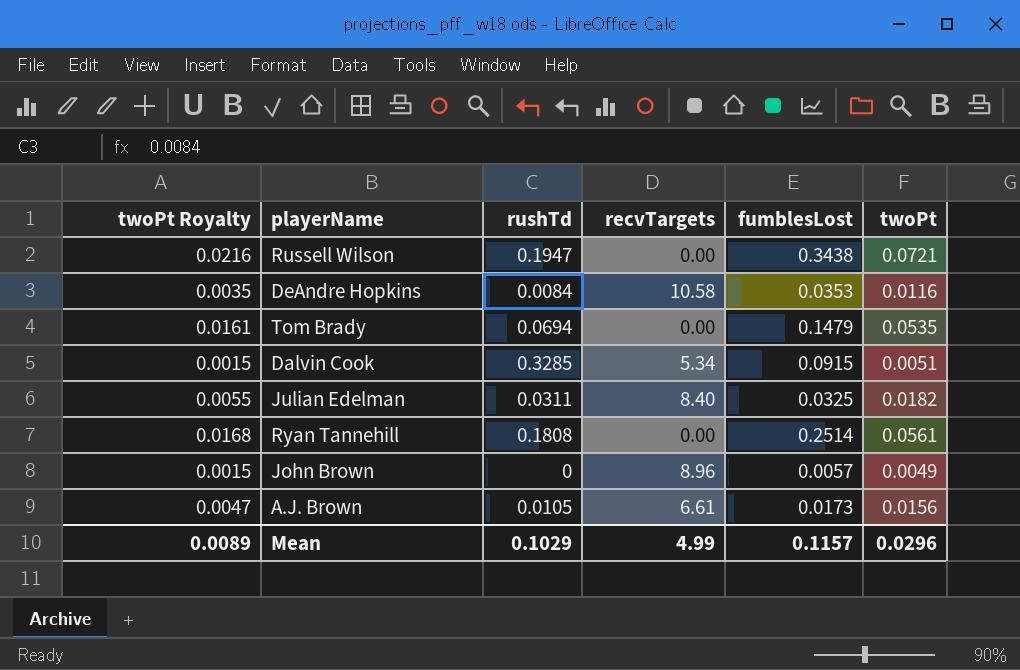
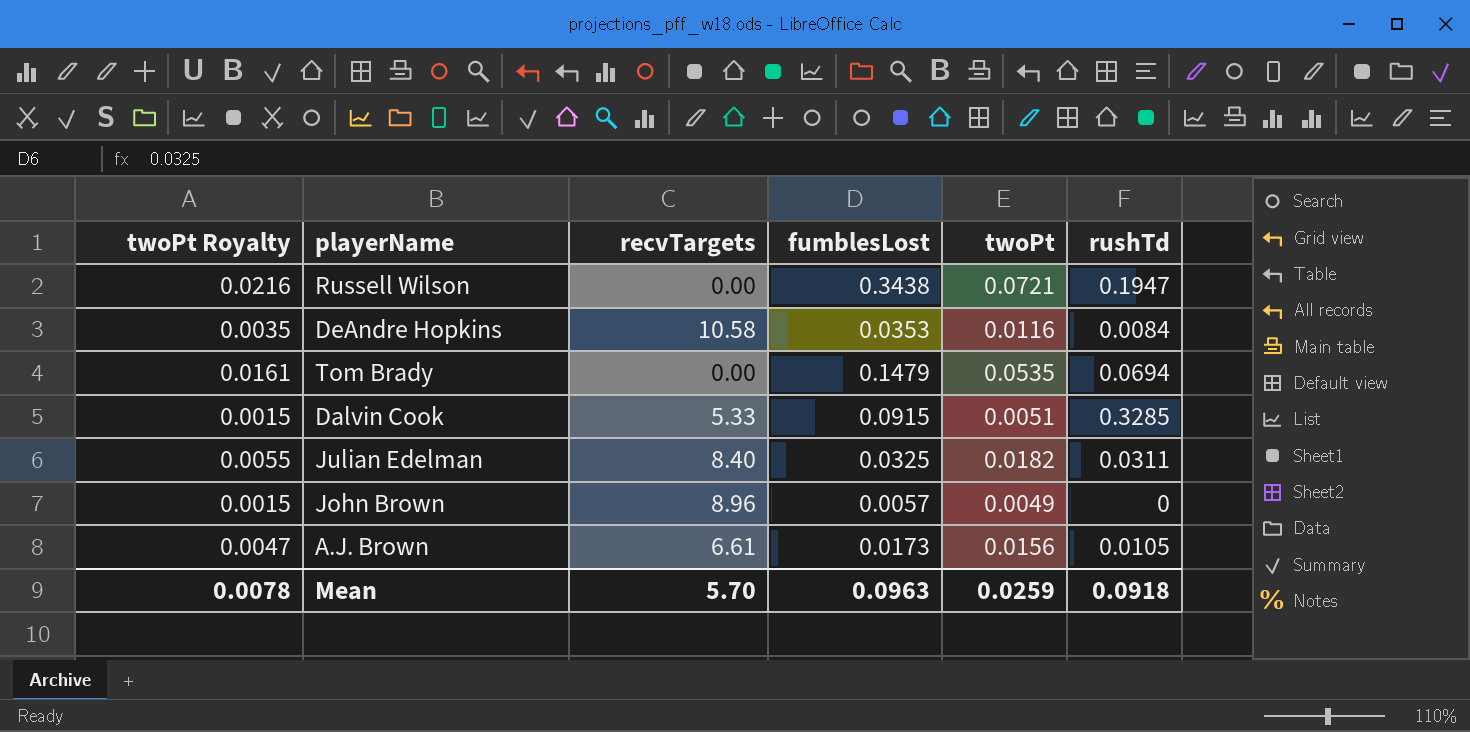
column rushTd | position: 3 -> 6
row Ryan Tannehill: 0.0168 | 0.1808 | 0.00 | 0.2514 | 0.0561 -> none
Dalvin Cook | recvTargets: 5.34 -> 5.33
Mean | twoPt Royalty: 0.0089 -> 0.0078
Mean | recvTargets: 4.99 -> 5.70
Mean | fumblesLost: 0.1157 -> 0.0963
Mean | twoPt: 0.0296 -> 0.0259
Mean | rushTd: 0.1029 -> 0.0918

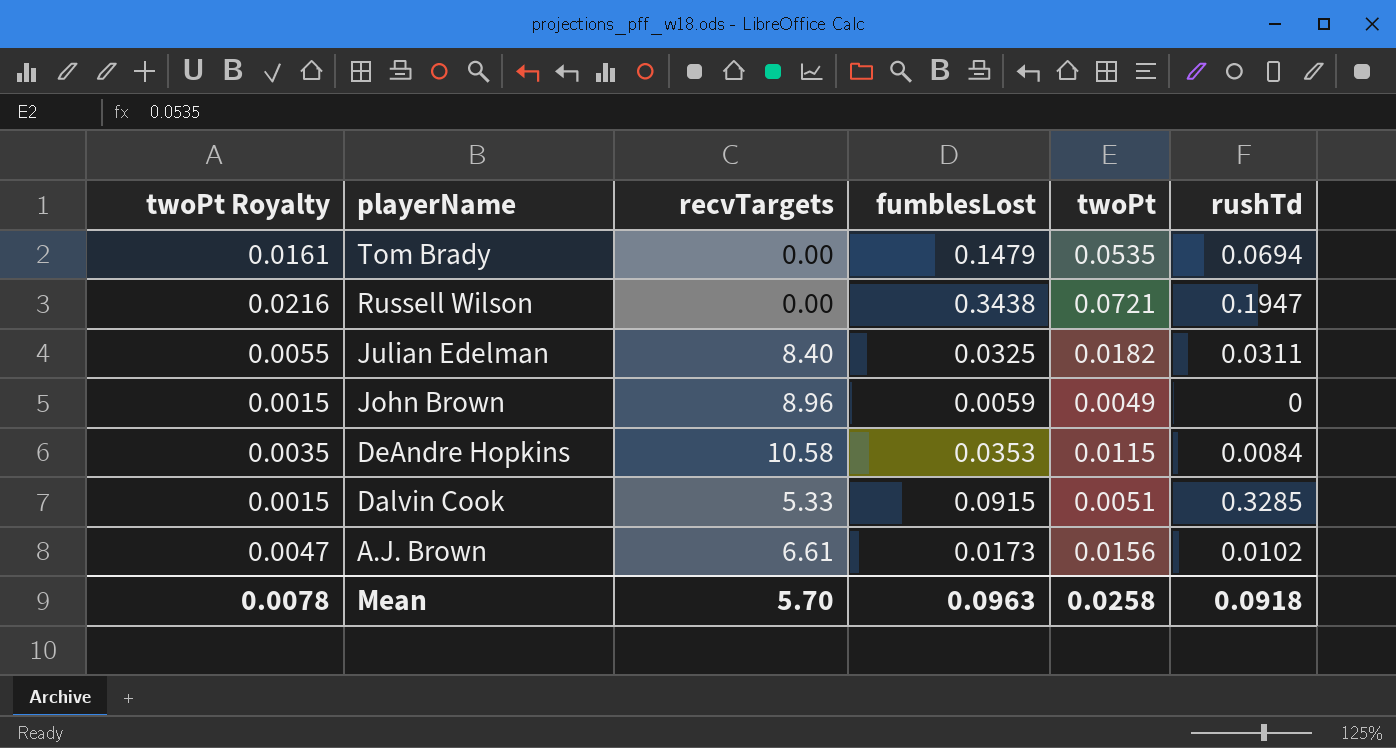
row order: none -> playerName descending
John Brown | fumblesLost: 0.0057 -> 0.0059
DeAndre Hopkins | twoPt: 0.0116 -> 0.0115
A.J. Brown | rushTd: 0.0105 -> 0.0102
Mean | twoPt: 0.0259 -> 0.0258

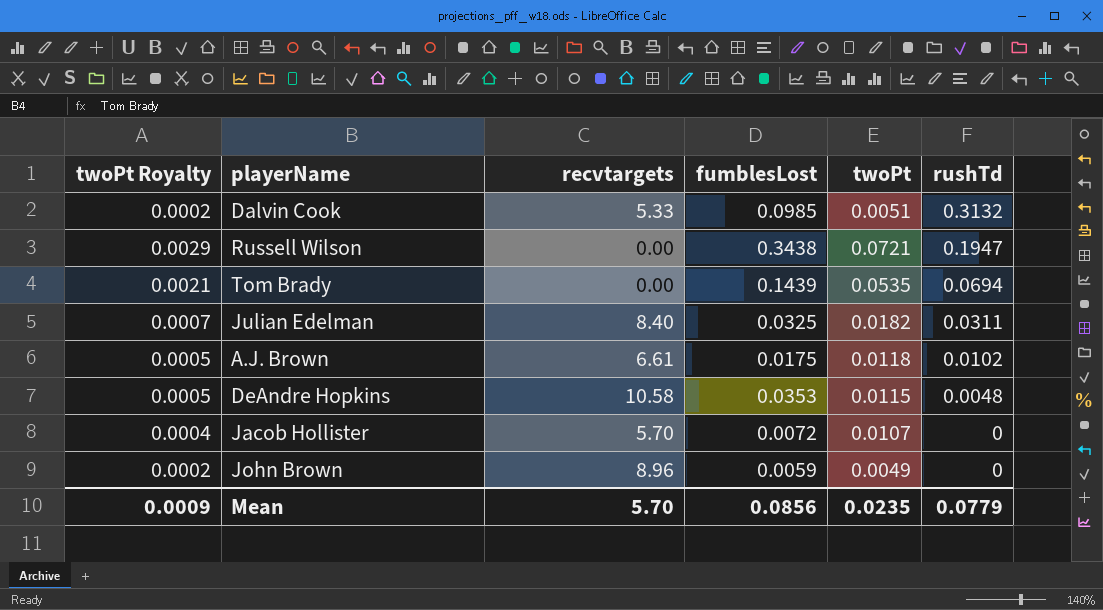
row order: playerName descending -> rushTd descending
column twoPt Royalty | formula: [twoPt] * 0.3 -> [twoPt] * 0.04
column name: recvTargets -> recvtargets
Dalvin Cook | fumblesLost: 0.0915 -> 0.0985
Dalvin Cook | rushTd: 0.3285 -> 0.3132
Tom Brady | fumblesLost: 0.1479 -> 0.1439
A.J. Brown | fumblesLost: 0.0173 -> 0.0175
A.J. Brown | twoPt: 0.0156 -> 0.0118
DeAndre Hopkins | rushTd: 0.0084 -> 0.0048
row Jacob Hollister: none -> 0.0004 | 5.70 | 0.0072 | 0.0107 | 0
Mean | twoPt Royalty: 0.0078 -> 0.0009
Mean | fumblesLost: 0.0963 -> 0.0856
Mean | twoPt: 0.0258 -> 0.0235
Mean | rushTd: 0.0918 -> 0.0779

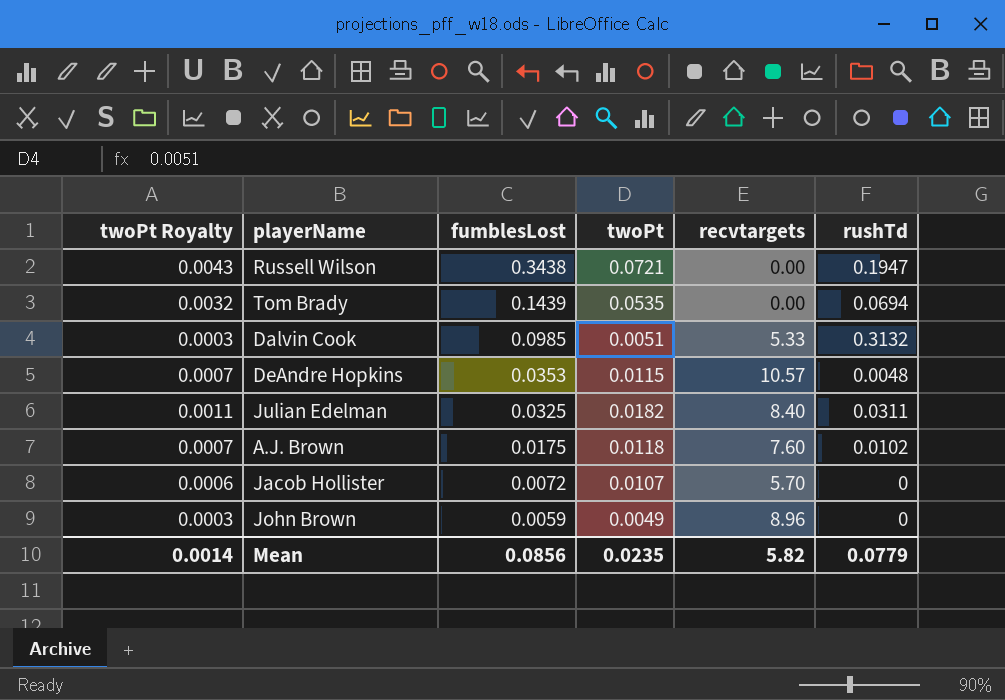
row order: rushTd descending -> fumblesLost descending
column twoPt Royalty | formula: [twoPt] * 0.04 -> [twoPt] * 0.06
column recvtargets | position: 3 -> 5
DeAndre Hopkins | recvtargets: 10.58 -> 10.57
A.J. Brown | recvtargets: 6.61 -> 7.60
Mean | twoPt Royalty: 0.0009 -> 0.0014
Mean | recvtargets: 5.70 -> 5.82

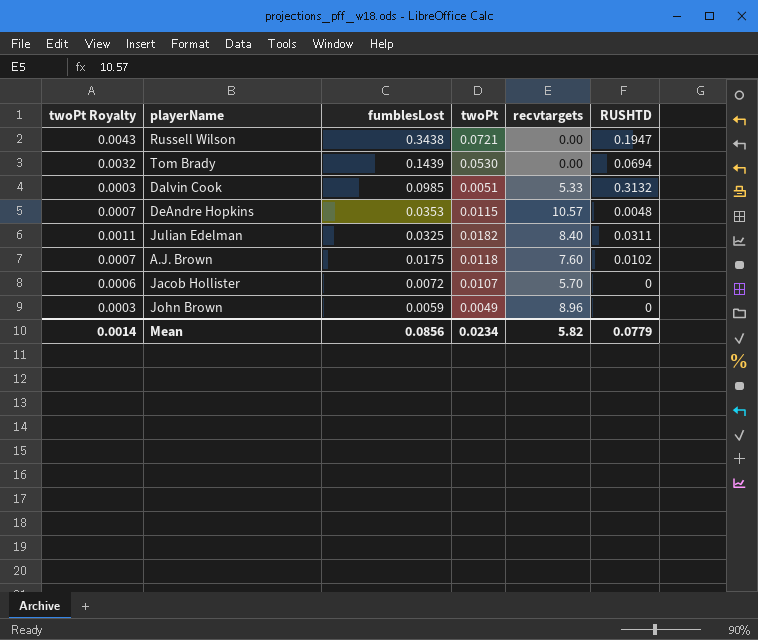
column name: rushTd -> RUSHTD
Tom Brady | twoPt: 0.0535 -> 0.0530
Mean | twoPt: 0.0235 -> 0.0234

